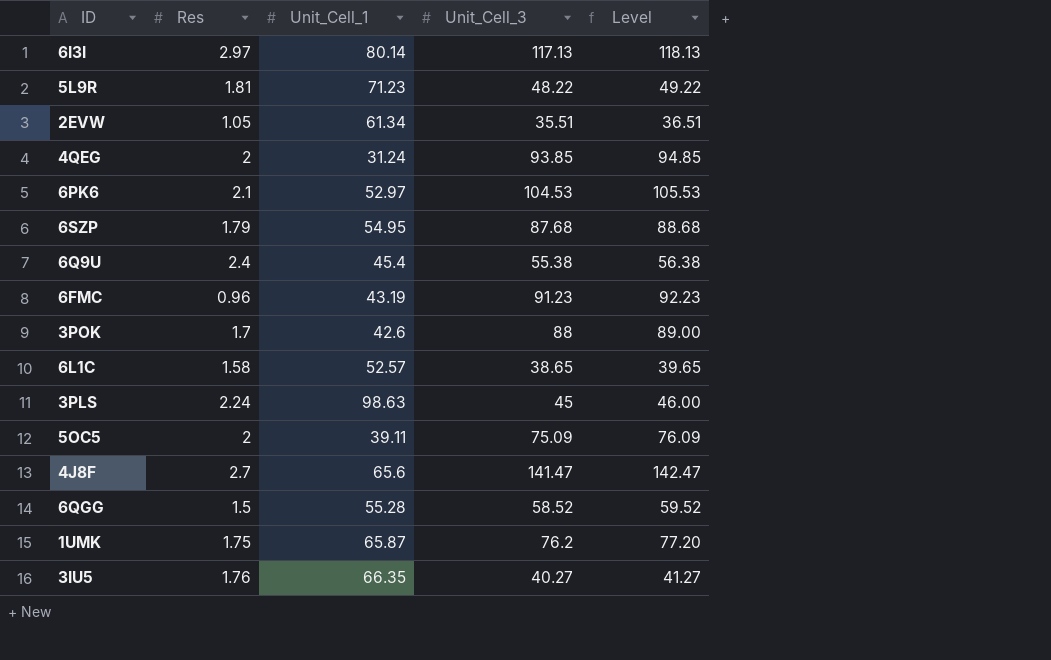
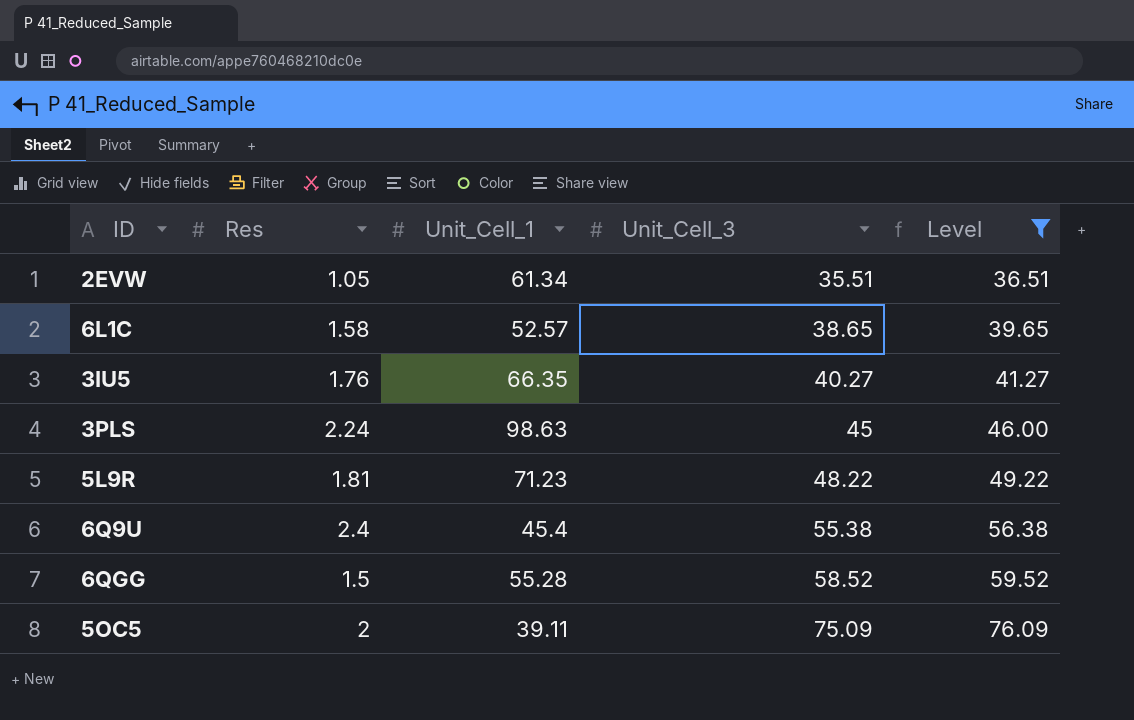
filter: none -> Level <= 76.09
row order: none -> Unit_Cell_3 ascending

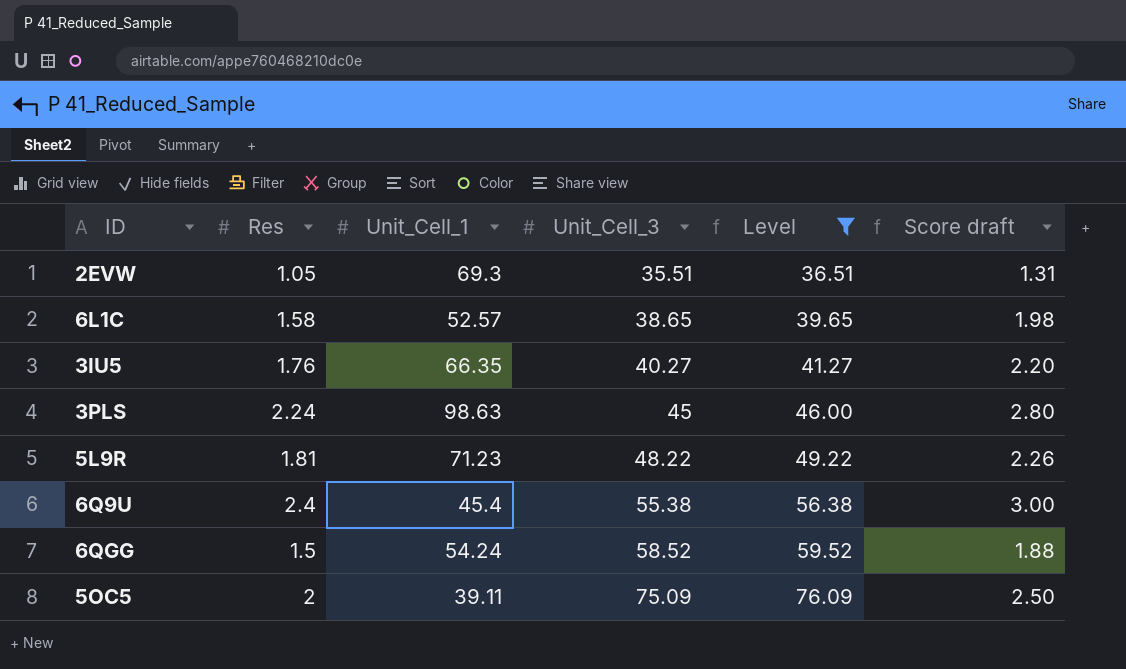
column Score draft | formula: none -> [Res] * 1.25
2EVW | Unit_Cell_1: 61.34 -> 69.3
6QGG | Unit_Cell_1: 55.28 -> 54.24

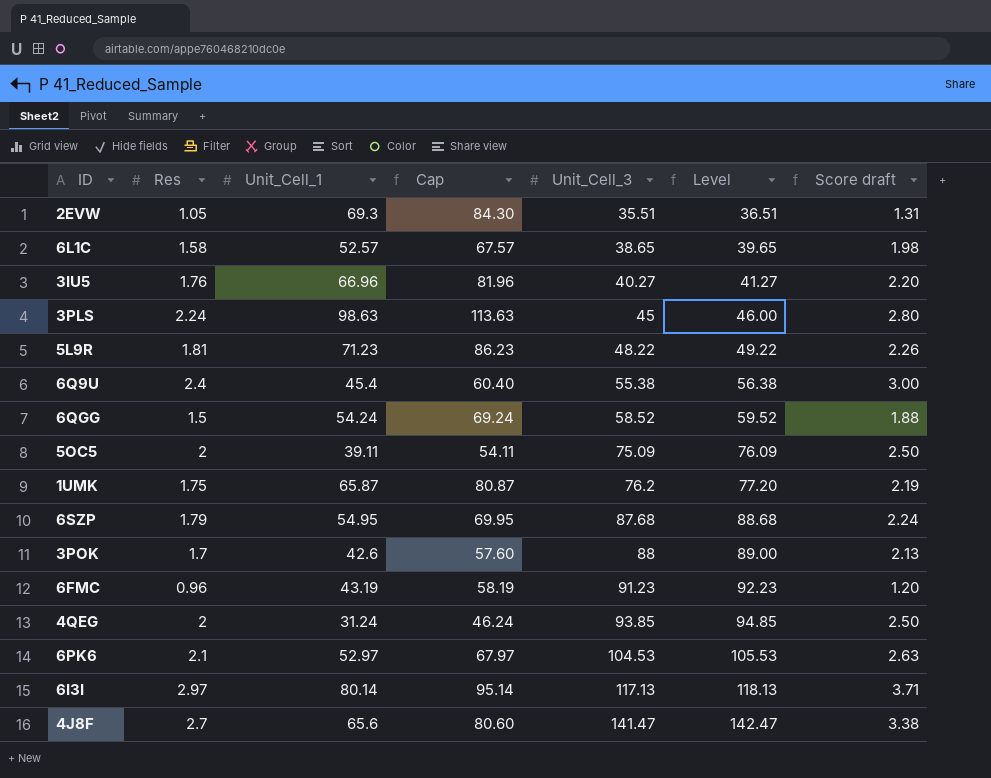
filter: Level <= 76.09 -> none
column Cap | formula: none -> [Unit_Cell_1] + 15
3IU5 | Unit_Cell_1: 66.35 -> 66.96

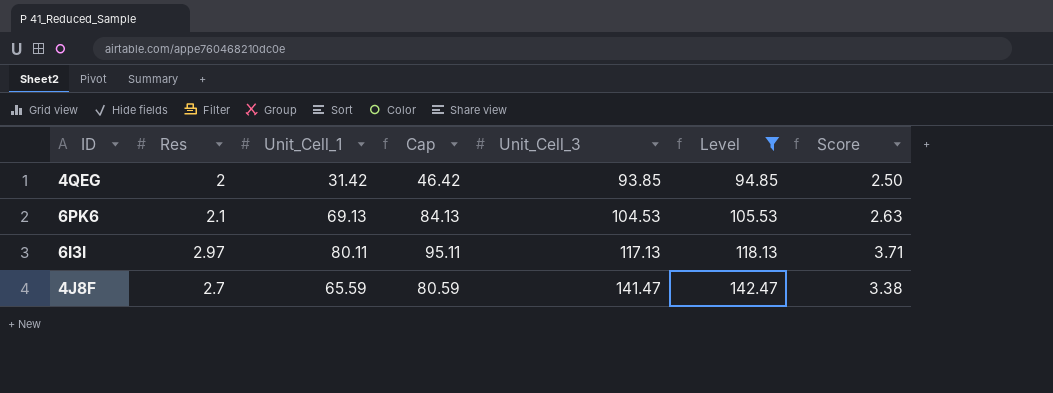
filter: none -> Level >= 94.85
column name: Score draft -> Score
4QEG | Unit_Cell_1: 31.24 -> 31.42
4QEG | Cap: 46.24 -> 46.42
6PK6 | Unit_Cell_1: 52.97 -> 69.13
6PK6 | Cap: 67.97 -> 84.13
6I3I | Unit_Cell_1: 80.14 -> 80.11
6I3I | Cap: 95.14 -> 95.11
4J8F | Unit_Cell_1: 65.6 -> 65.59
4J8F | Cap: 80.60 -> 80.59

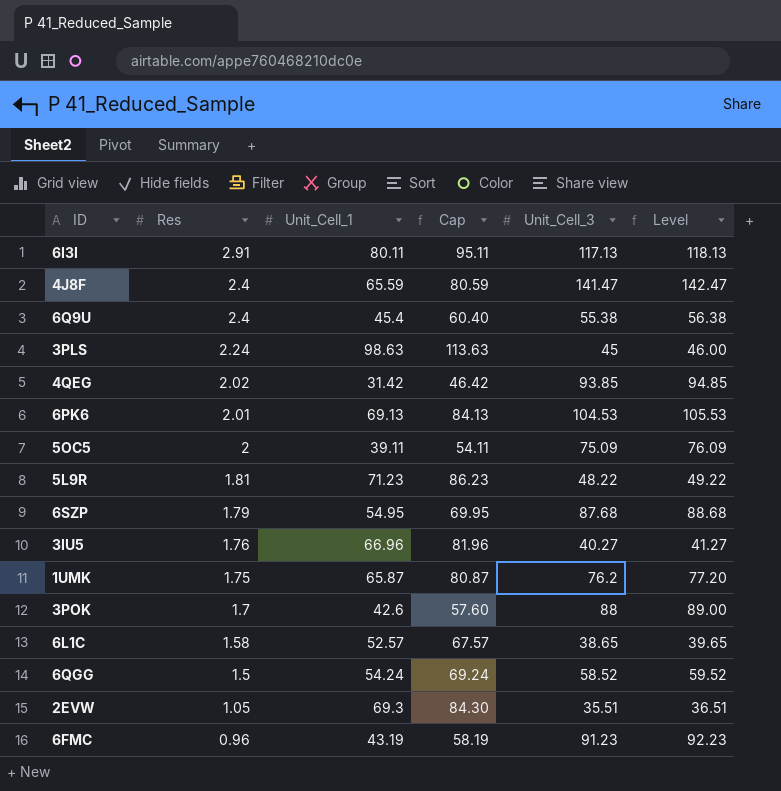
filter: Level >= 94.85 -> none
row order: Unit_Cell_3 ascending -> Res descending
column Score | formula: [Res] * 1.25 -> none
6I3I | Res: 2.97 -> 2.91
4J8F | Res: 2.7 -> 2.4
4QEG | Res: 2 -> 2.02
6PK6 | Res: 2.1 -> 2.01

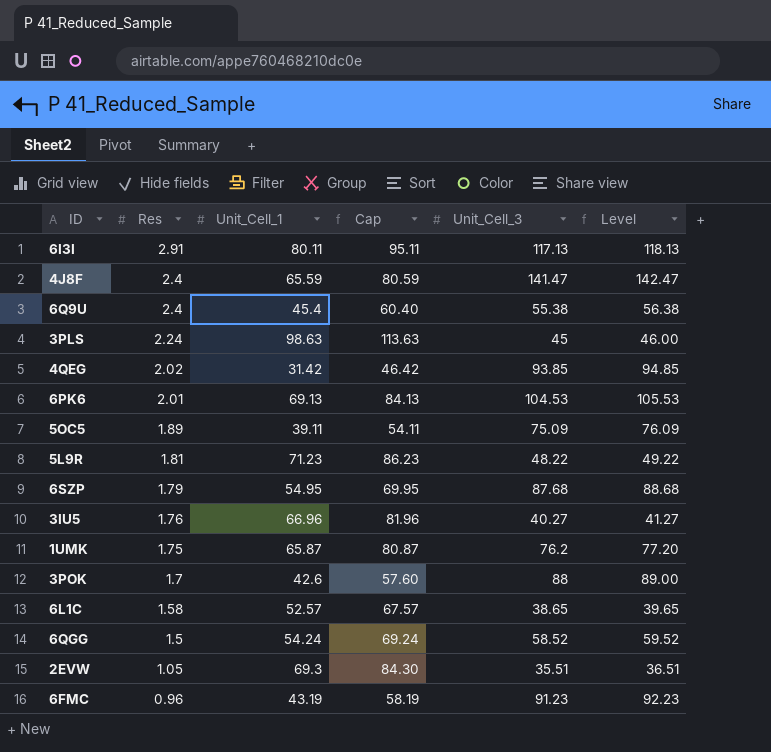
5OC5 | Res: 2 -> 1.89

